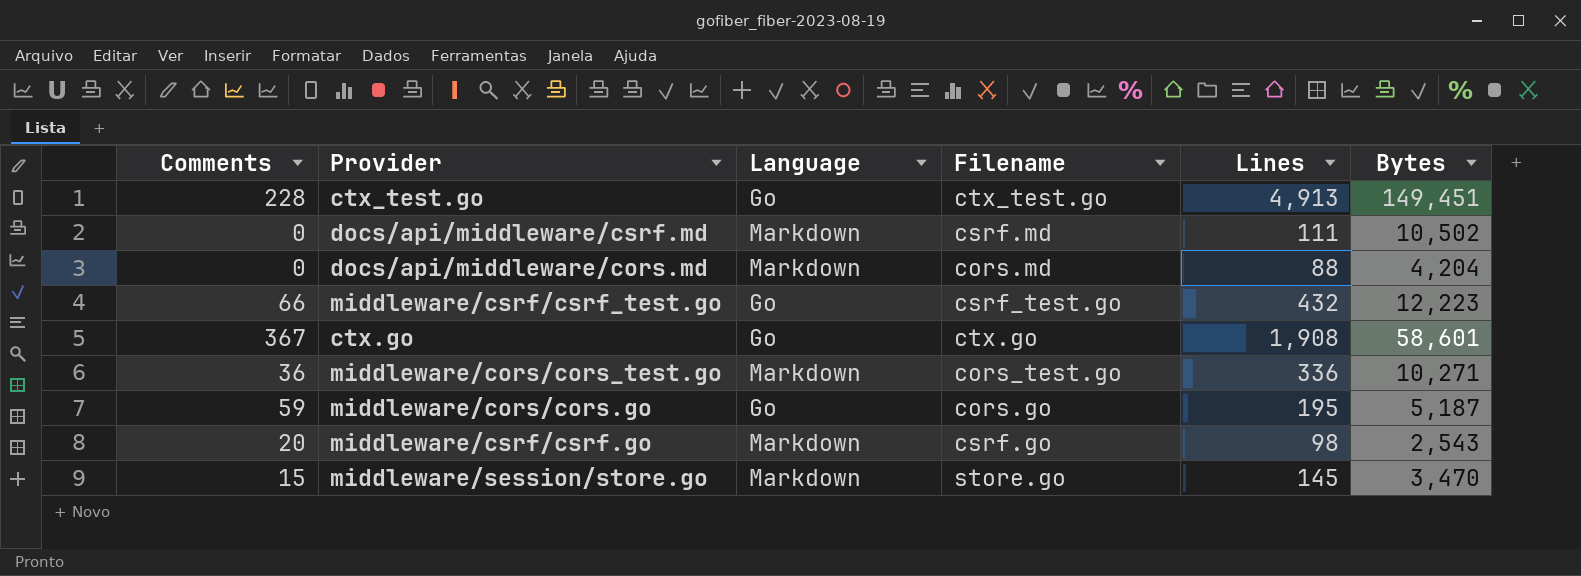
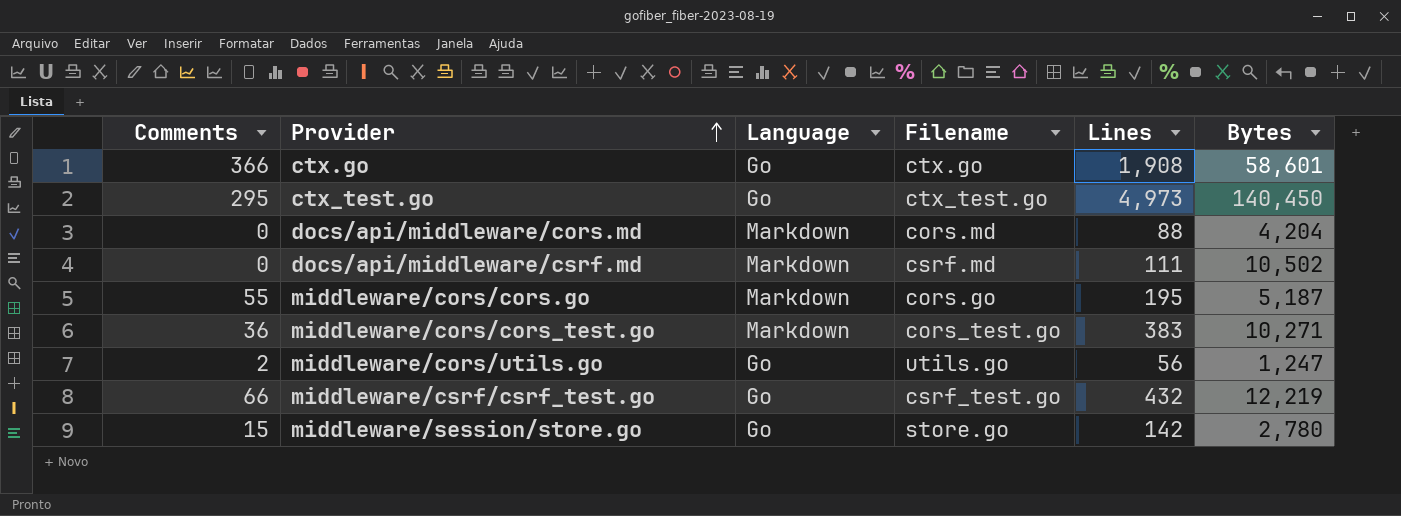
row order: none -> Provider ascending
row middleware/csrf/csrf.go: 20 | Markdown | csrf.go | 98 | 2,543 -> none
ctx.go | Comments: 367 -> 366
ctx_test.go | Comments: 228 -> 295
ctx_test.go | Lines: 4,913 -> 4,973
ctx_test.go | Bytes: 149,451 -> 140,450
middleware/cors/cors.go | Comments: 59 -> 55
middleware/cors/cors.go | Language: Go -> Markdown
middleware/cors/cors_test.go | Lines: 336 -> 383
row middleware/cors/utils.go: none -> 2 | Go | utils.go | 56 | 1,247
middleware/csrf/csrf_test.go | Bytes: 12,223 -> 12,219
middleware/session/store.go | Language: Markdown -> Go
middleware/session/store.go | Lines: 145 -> 142
middleware/session/store.go | Bytes: 3,470 -> 2,780

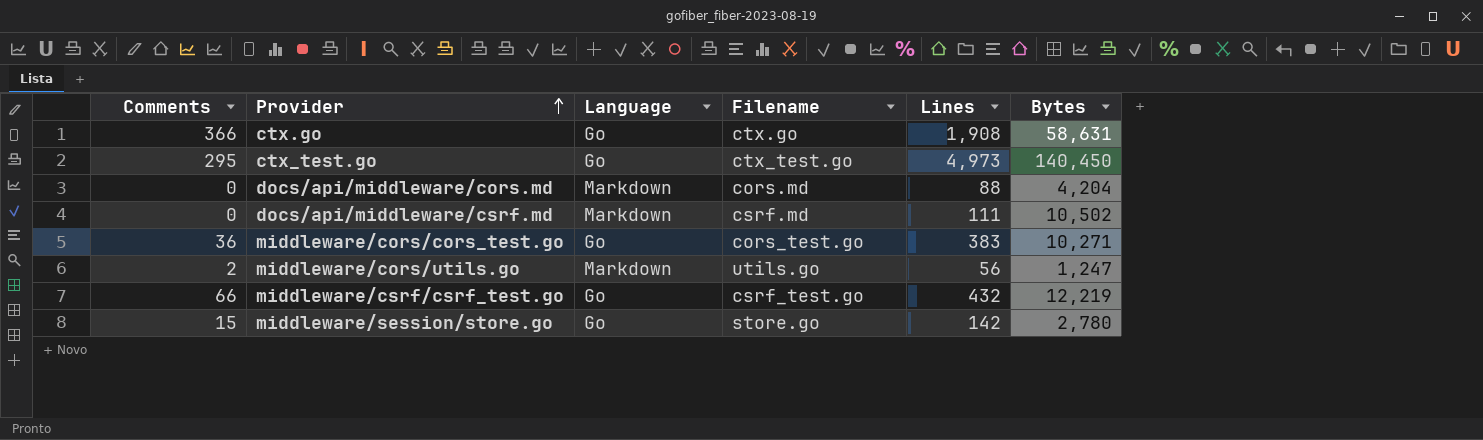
row middleware/cors/cors.go: 55 | Markdown | cors.go | 195 | 5,187 -> none
ctx.go | Bytes: 58,601 -> 58,631
middleware/cors/cors_test.go | Language: Markdown -> Go
middleware/cors/utils.go | Language: Go -> Markdown

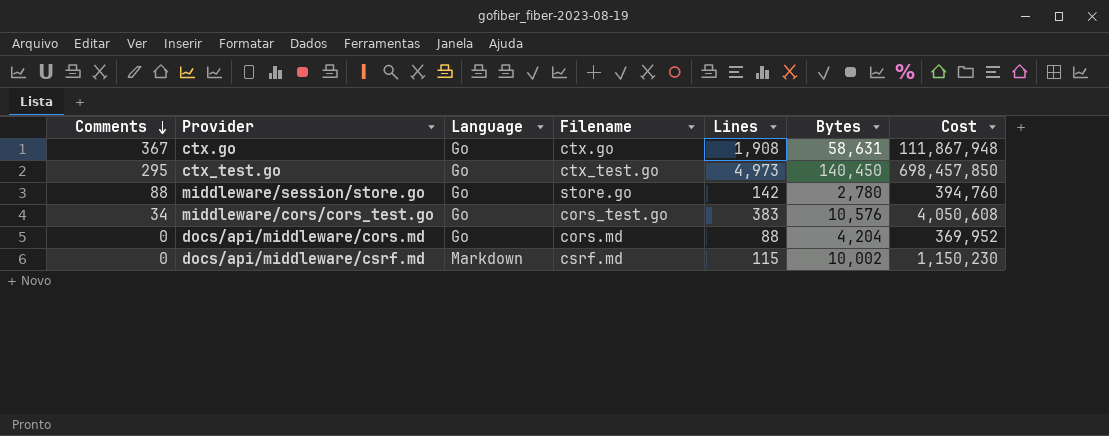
row order: Provider ascending -> Comments descending
column Cost | formula: none -> [Lines] * [Bytes]
row middleware/cors/utils.go: 2 | Markdown | utils.go | 56 | 1,247 -> none
row middleware/csrf/csrf_test.go: 66 | Go | csrf_test.go | 432 | 12,219 -> none
ctx.go | Comments: 366 -> 367
middleware/session/store.go | Comments: 15 -> 88
middleware/cors/cors_test.go | Comments: 36 -> 34
middleware/cors/cors_test.go | Bytes: 10,271 -> 10,576
docs/api/middleware/cors.md | Language: Markdown -> Go
docs/api/middleware/csrf.md | Lines: 111 -> 115
docs/api/middleware/csrf.md | Bytes: 10,502 -> 10,002

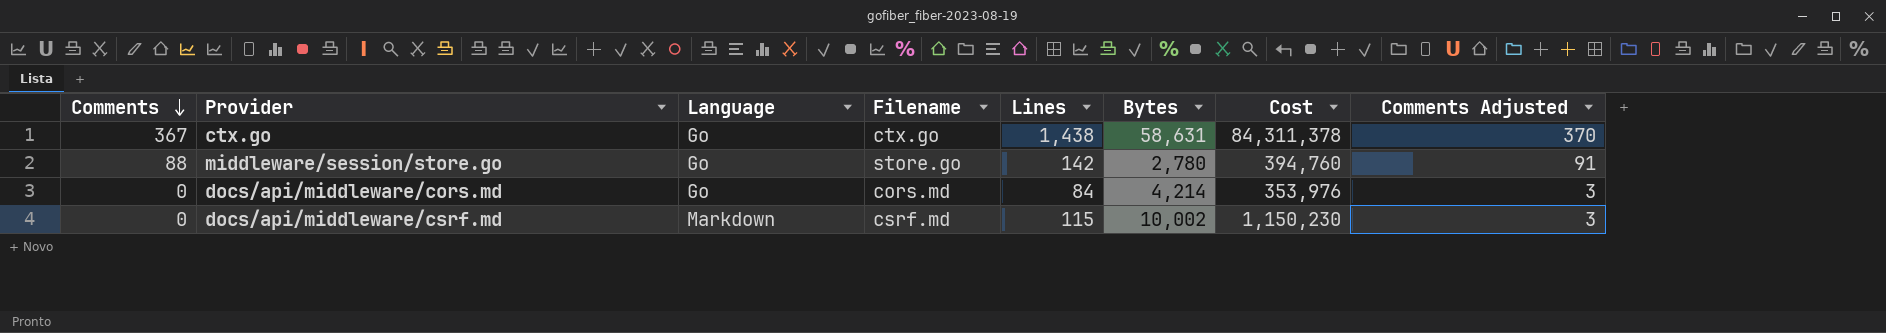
column Comments Adjusted | formula: none -> [Comments] + 3
row ctx_test.go: 295 | Go | ctx_test.go | 4,973 | 140,450 | 698,457,850 -> none
row middleware/cors/cors_test.go: 34 | Go | cors_test.go | 383 | 10,576 | 4,050,608 -> none
ctx.go | Lines: 1,908 -> 1,438
ctx.go | Cost: 111,867,948 -> 84,311,378
docs/api/middleware/cors.md | Lines: 88 -> 84
docs/api/middleware/cors.md | Bytes: 4,204 -> 4,214
docs/api/middleware/cors.md | Cost: 369,952 -> 353,976

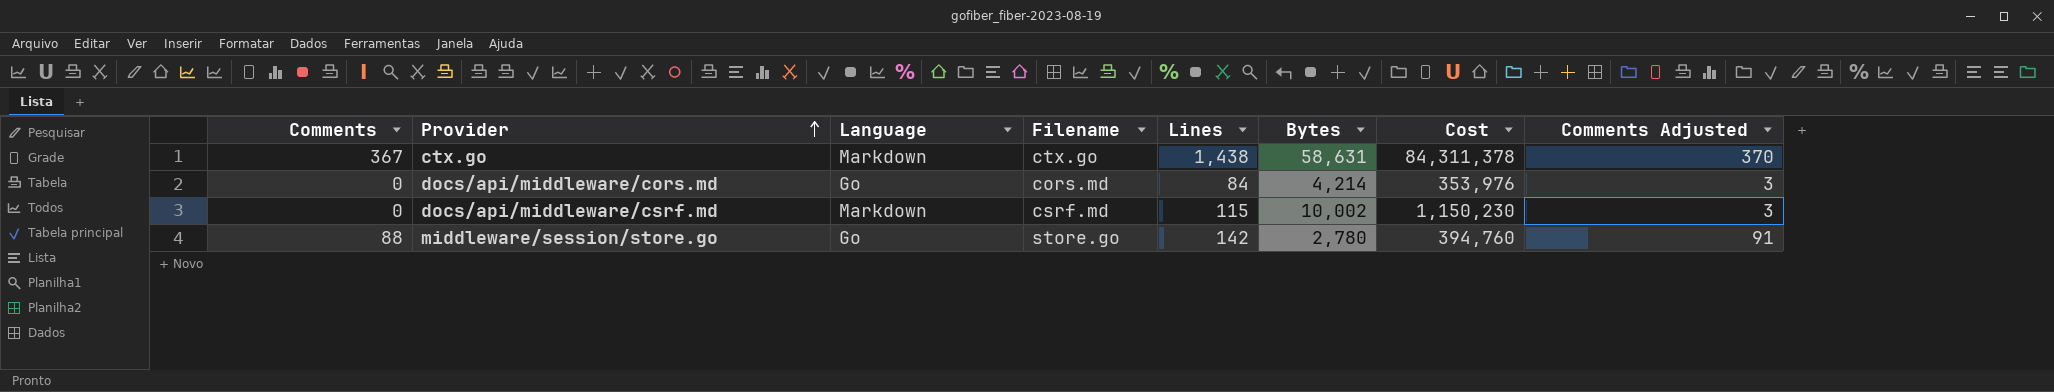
row order: Comments descending -> Provider ascending
ctx.go | Language: Go -> Markdown

